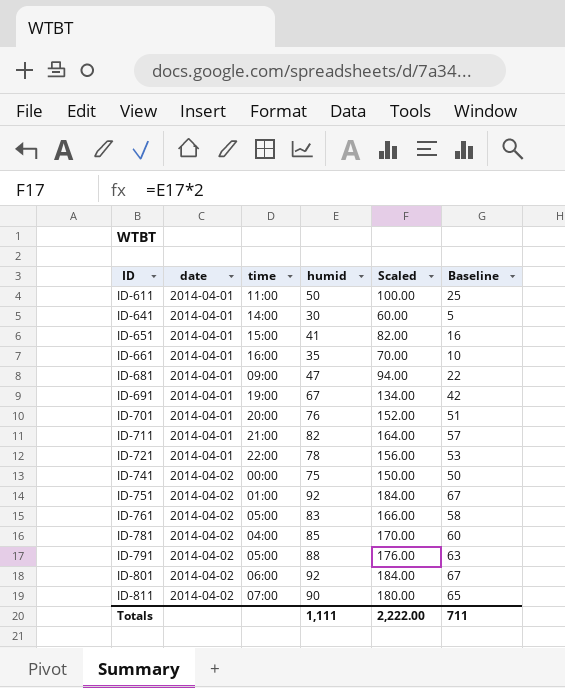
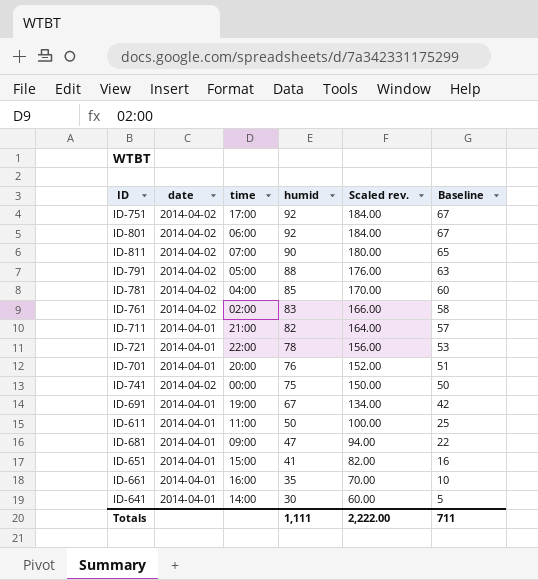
row order: ID ascending -> humid descending
column name: Scaled -> Scaled rev.
ID-751 | time: 01:00 -> 17:00
ID-761 | time: 05:00 -> 02:00

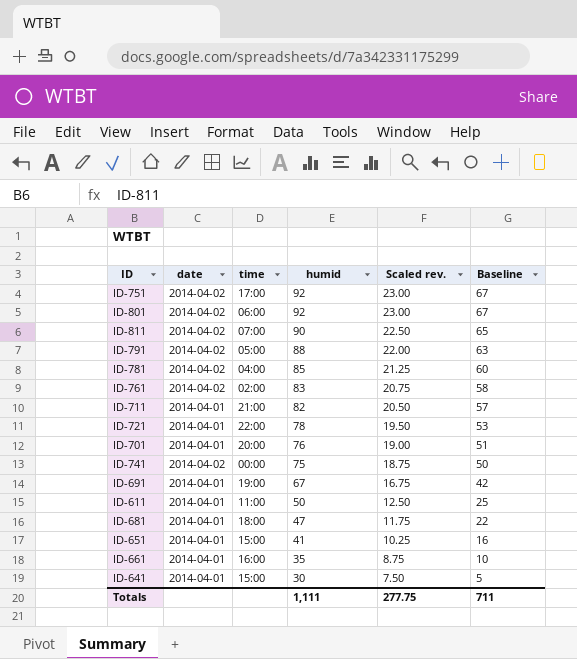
column Scaled rev. | formula: [humid] * 2 -> [humid] * 0.25
ID-681 | time: 09:00 -> 18:00
ID-641 | time: 14:00 -> 15:00
Totals | Scaled rev.: 2,222.00 -> 277.75

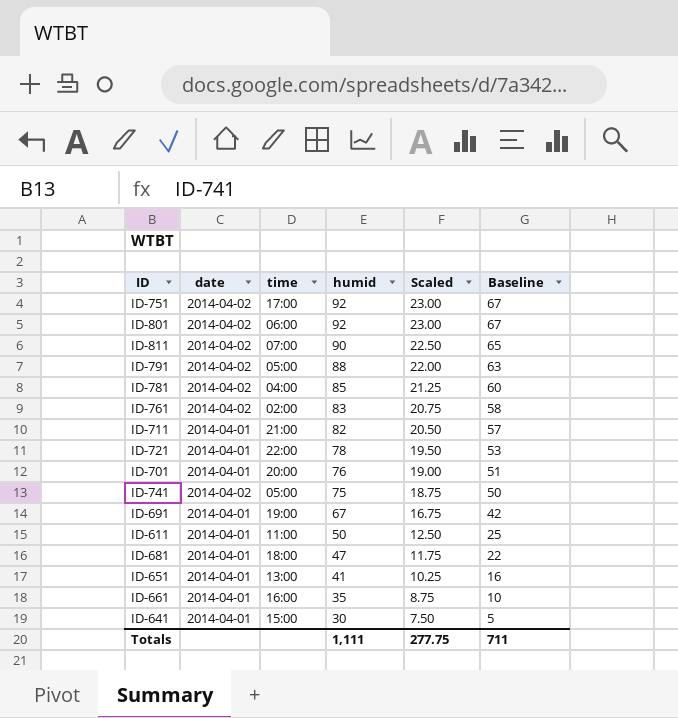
column name: Scaled rev. -> Scaled
ID-741 | time: 00:00 -> 05:00
ID-651 | time: 15:00 -> 13:00

